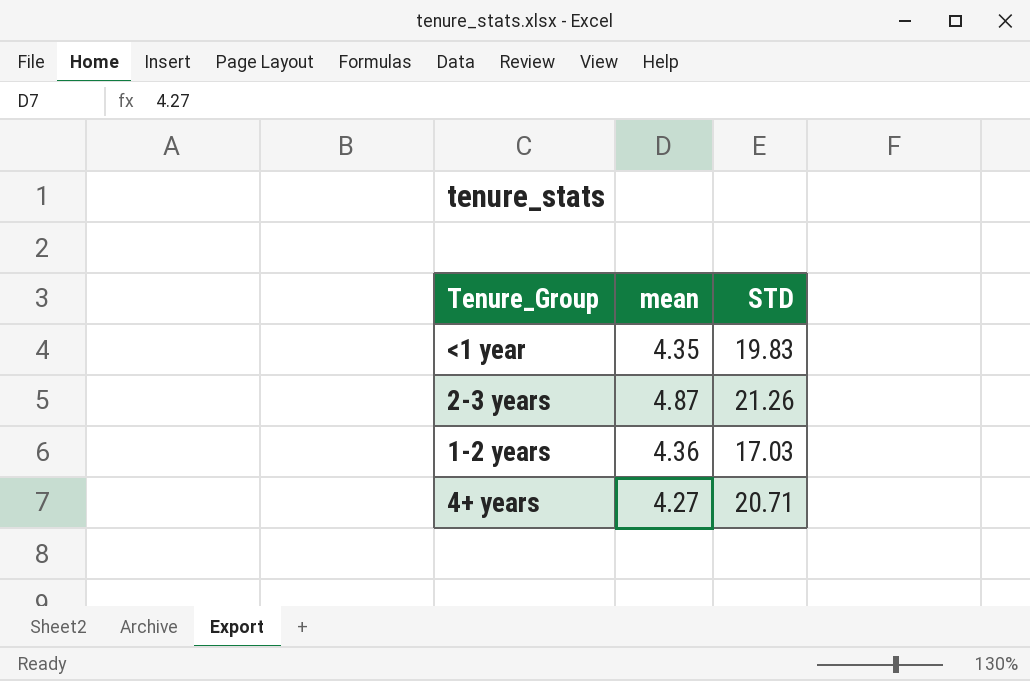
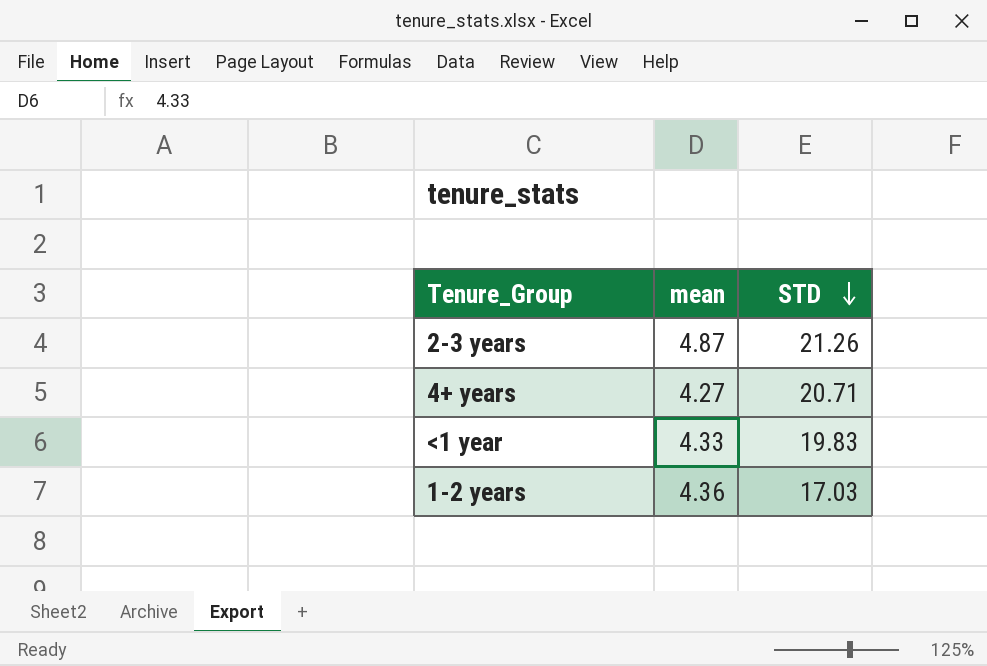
row order: none -> STD descending
<1 year | mean: 4.35 -> 4.33

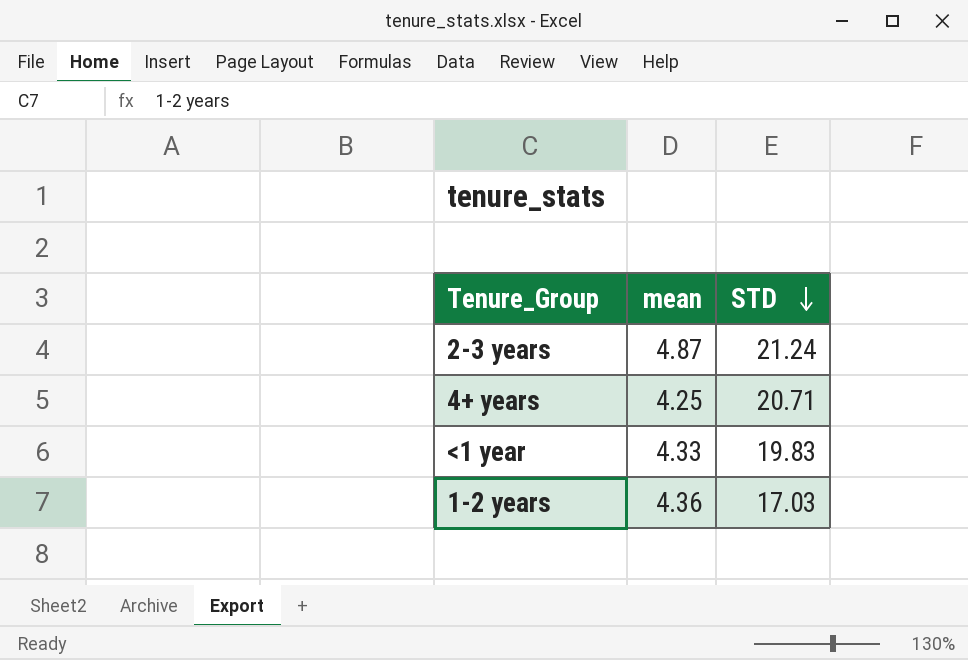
2-3 years | STD: 21.26 -> 21.24
4+ years | mean: 4.27 -> 4.25

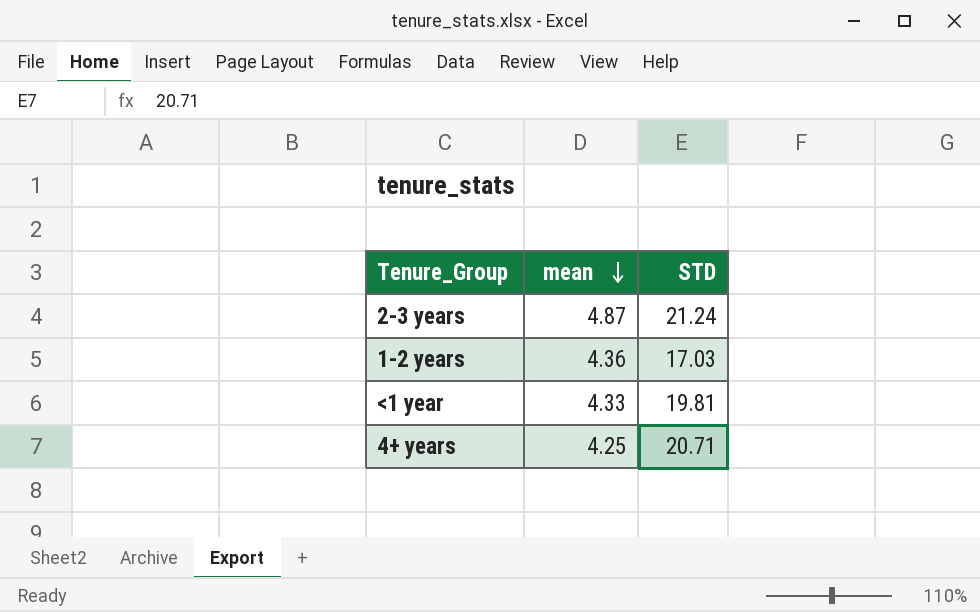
row order: STD descending -> mean descending
<1 year | STD: 19.83 -> 19.81

